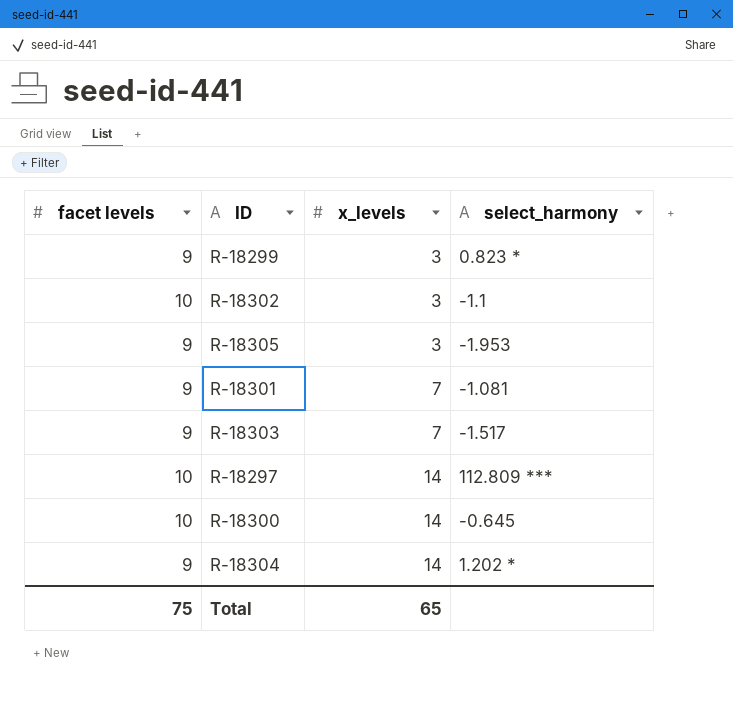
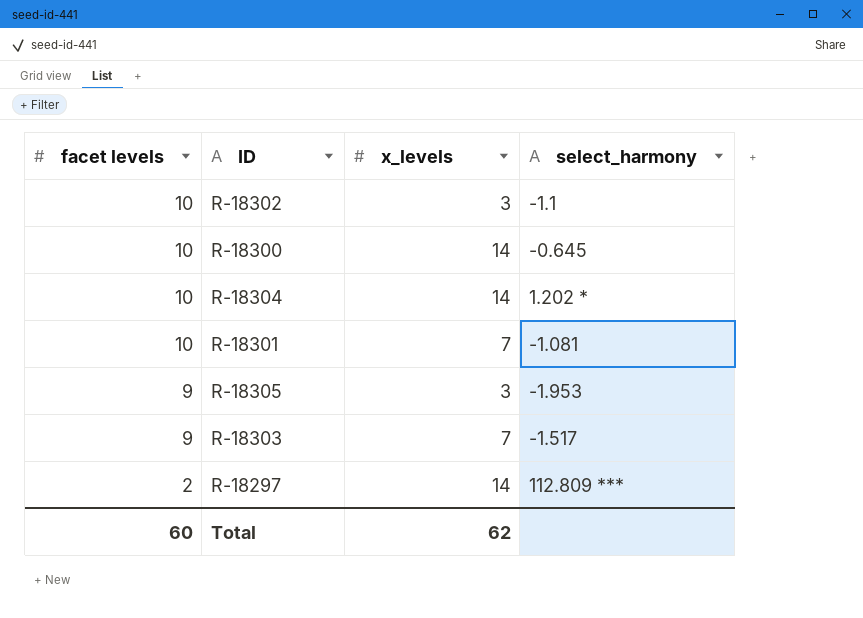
row order: x_levels ascending -> facet levels descending
row R-18299: 9 | 3 | 0.823 * -> none
R-18304 | facet levels: 9 -> 10
R-18301 | facet levels: 9 -> 10
R-18297 | facet levels: 10 -> 2
Total | facet levels: 75 -> 60
Total | x_levels: 65 -> 62

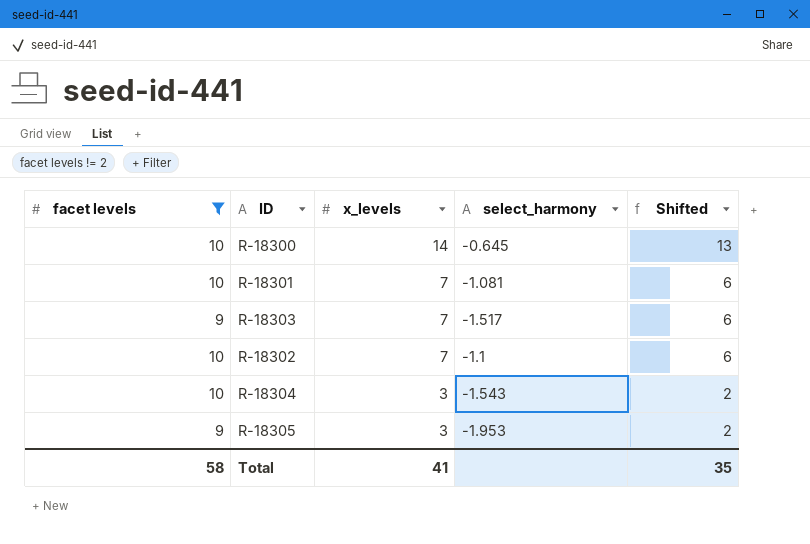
filter: none -> facet levels != 2
row order: facet levels descending -> x_levels descending
column Shifted | formula: none -> [x_levels] - 1
R-18302 | x_levels: 3 -> 7
R-18304 | x_levels: 14 -> 3
R-18304 | select_harmony: 1.202 * -> -1.543
Total | facet levels: 60 -> 58
Total | x_levels: 62 -> 41

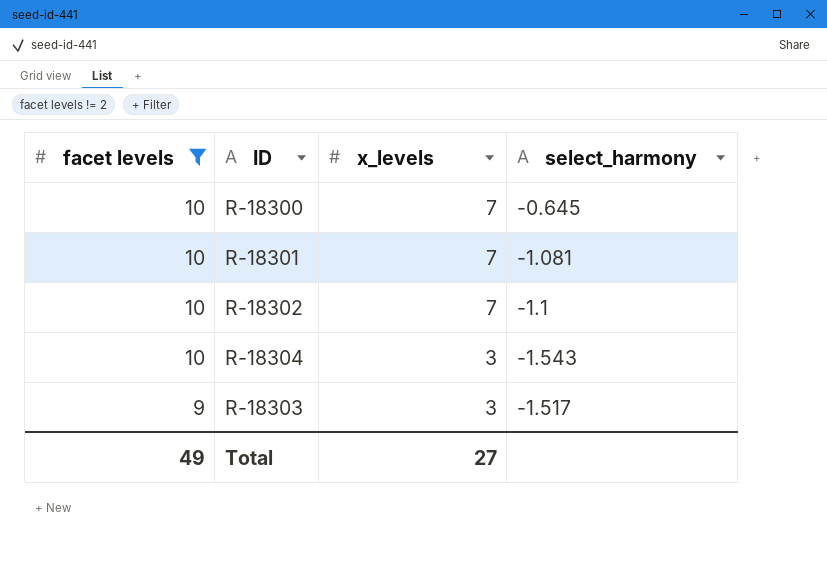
row order: x_levels descending -> facet levels descending
column Shifted | formula: [x_levels] - 1 -> none
row R-18305: 9 | 3 | -1.953 | 2 -> none
R-18300 | x_levels: 14 -> 7
R-18303 | x_levels: 7 -> 3
Total | facet levels: 58 -> 49
Total | x_levels: 41 -> 27

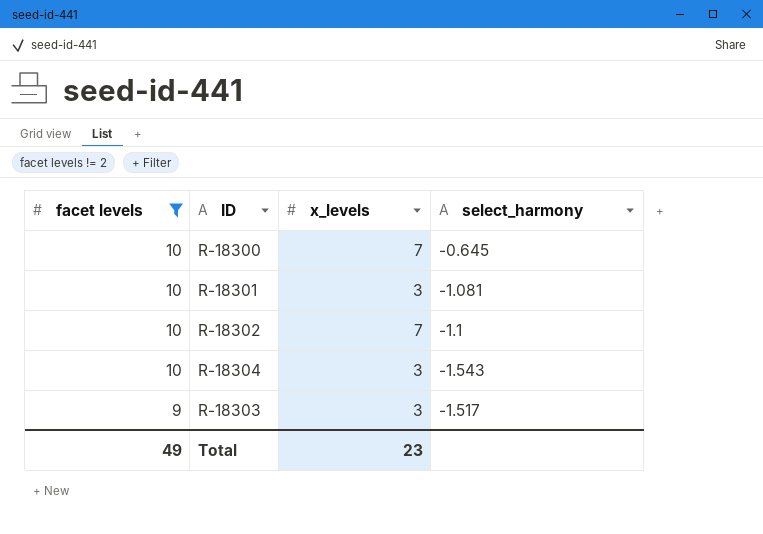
R-18301 | x_levels: 7 -> 3
Total | x_levels: 27 -> 23

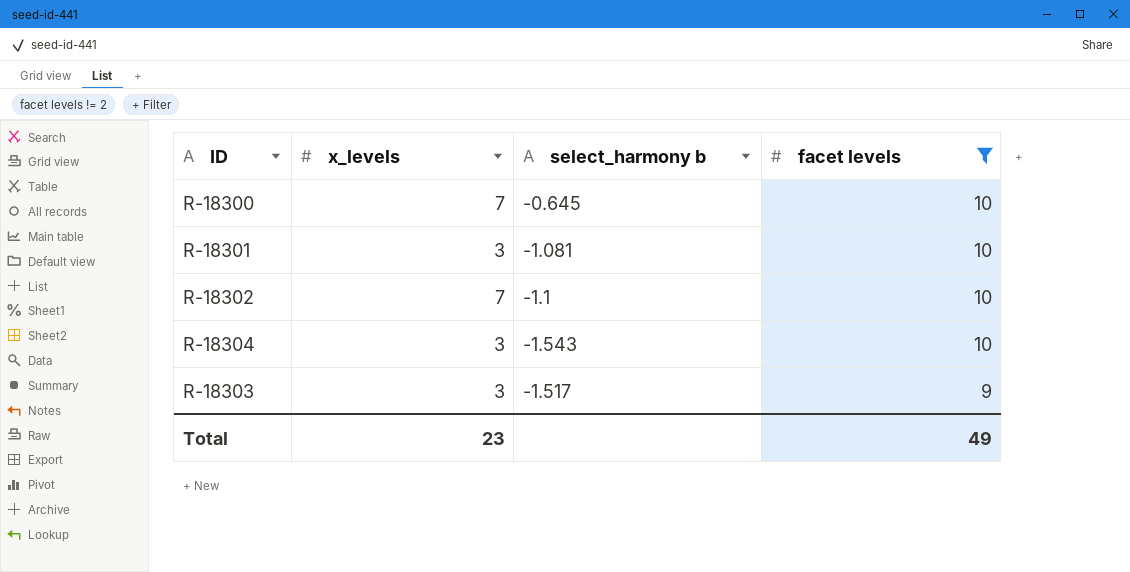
column name: select_harmony -> select_harmony b
column facet levels | position: 1 -> 4

